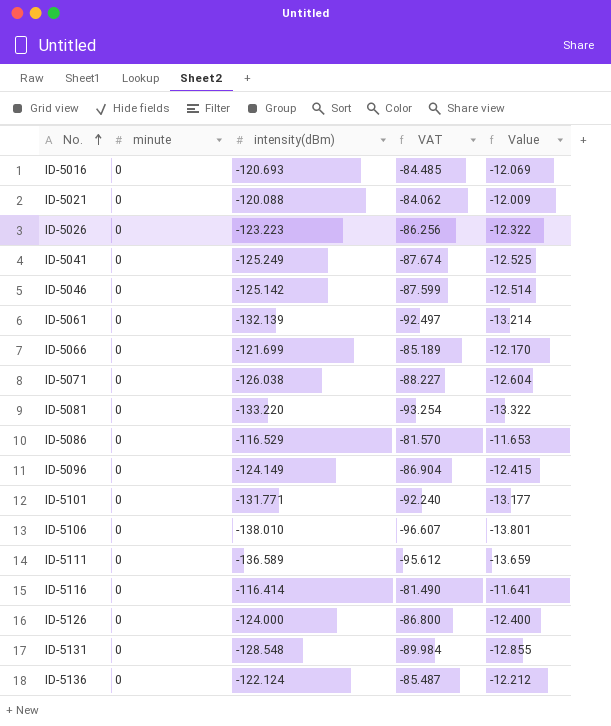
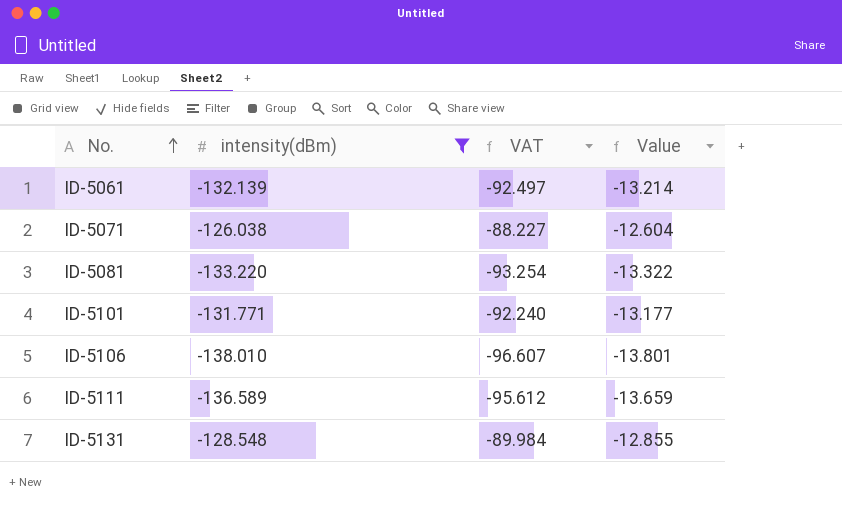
filter: none -> intensity(dBm) <= -126.038
column minute | position: 2 -> none

